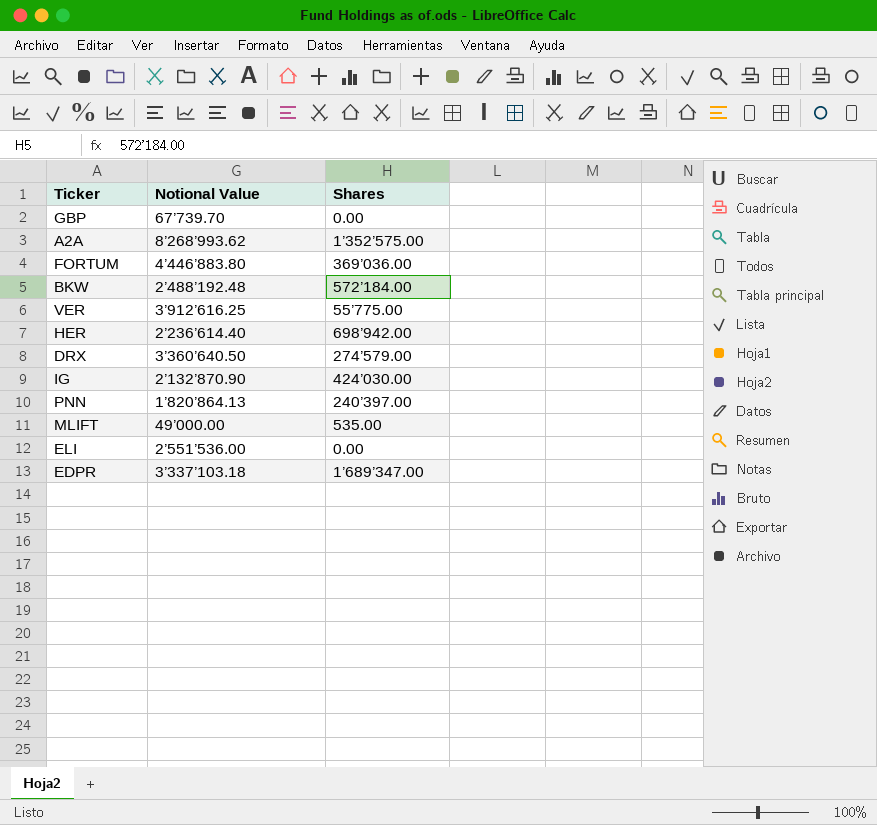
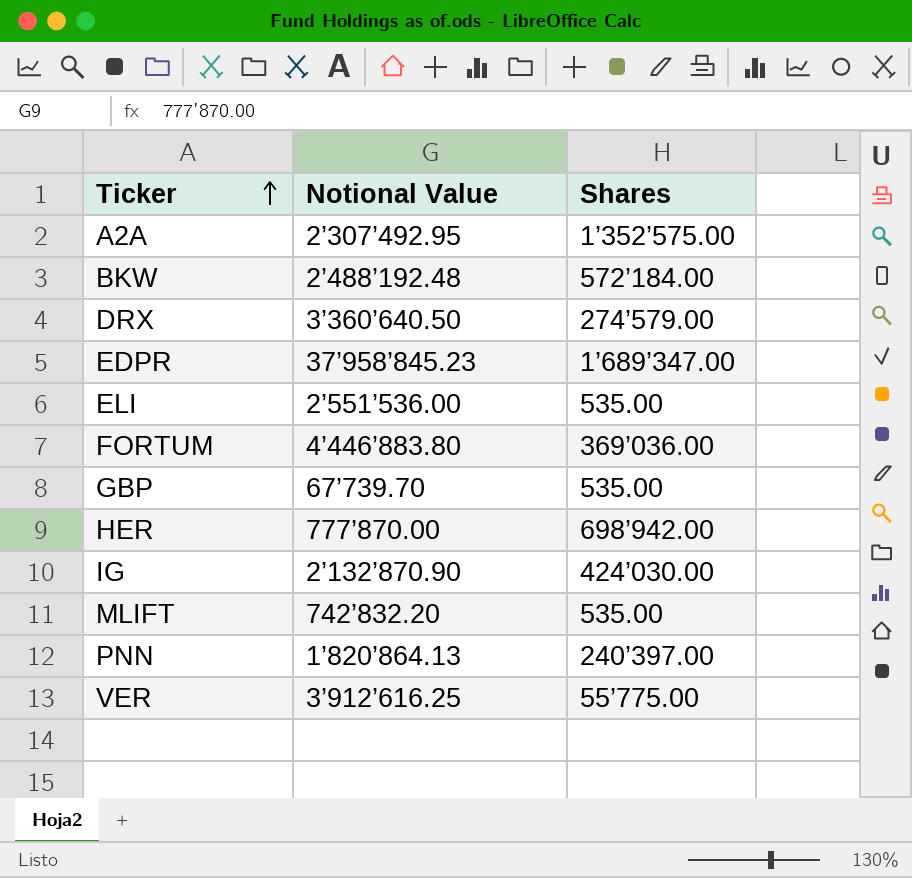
row order: none -> Ticker ascending
A2A | Notional Value: 8’268’993.62 -> 2’307’492.95
EDPR | Notional Value: 3’337’103.18 -> 37’958’845.23
ELI | Shares: 0.00 -> 535.00
GBP | Shares: 0.00 -> 535.00
HER | Notional Value: 2’236’614.40 -> 777’870.00
MLIFT | Notional Value: 49’000.00 -> 742’832.20

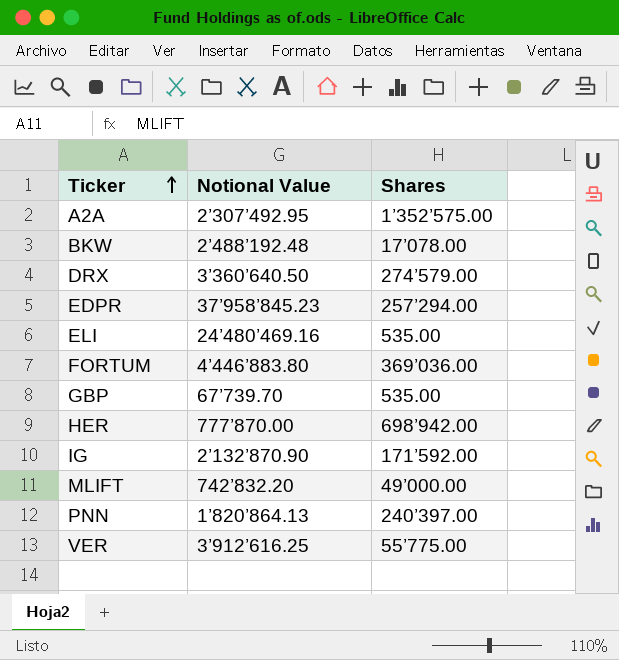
BKW | Shares: 572’184.00 -> 17’078.00
EDPR | Shares: 1’689’347.00 -> 257’294.00
ELI | Notional Value: 2’551’536.00 -> 24’480’469.16
IG | Shares: 424’030.00 -> 171’592.00
MLIFT | Shares: 535.00 -> 49’000.00

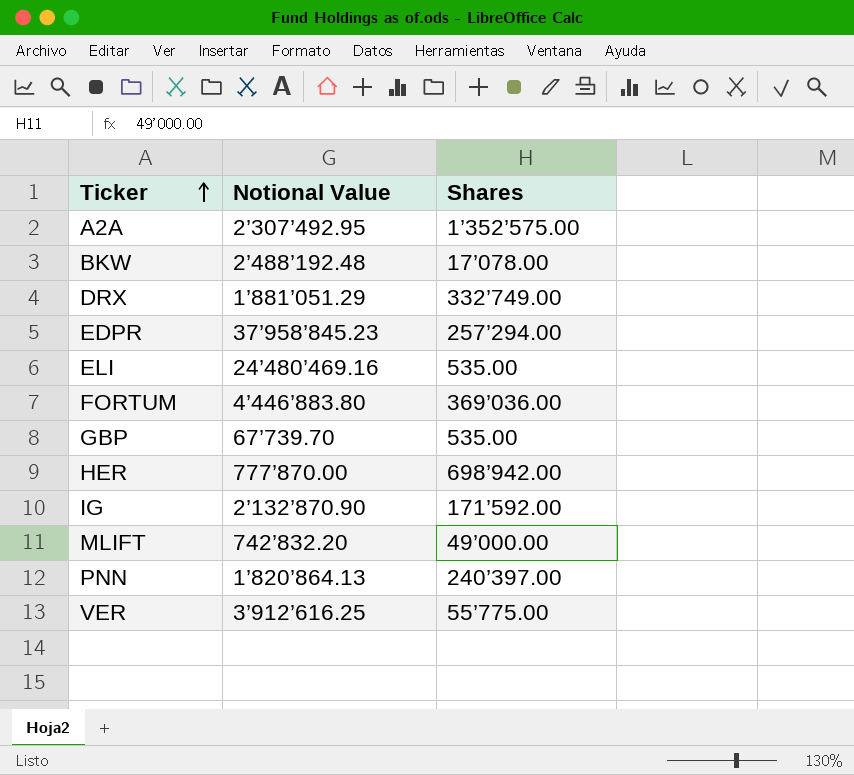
DRX | Notional Value: 3’360’640.50 -> 1’881’051.29
DRX | Shares: 274’579.00 -> 332’749.00

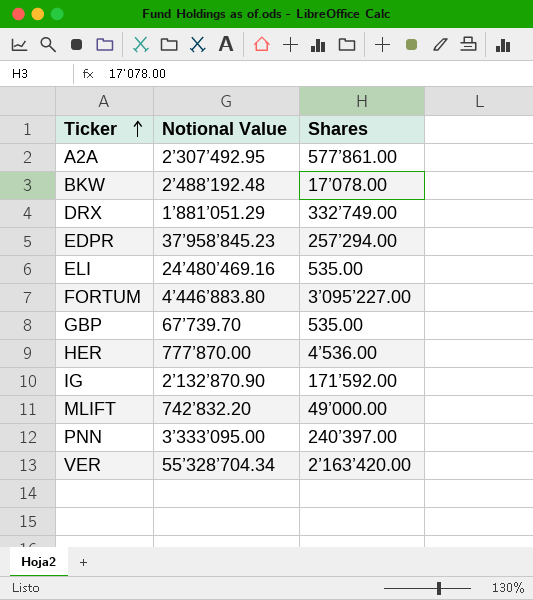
A2A | Shares: 1’352’575.00 -> 577’861.00
FORTUM | Shares: 369’036.00 -> 3’095’227.00
HER | Shares: 698’942.00 -> 4’536.00
PNN | Notional Value: 1’820’864.13 -> 3’333’095.00
VER | Notional Value: 3’912’616.25 -> 55’328’704.34
VER | Shares: 55’775.00 -> 2’163’420.00

